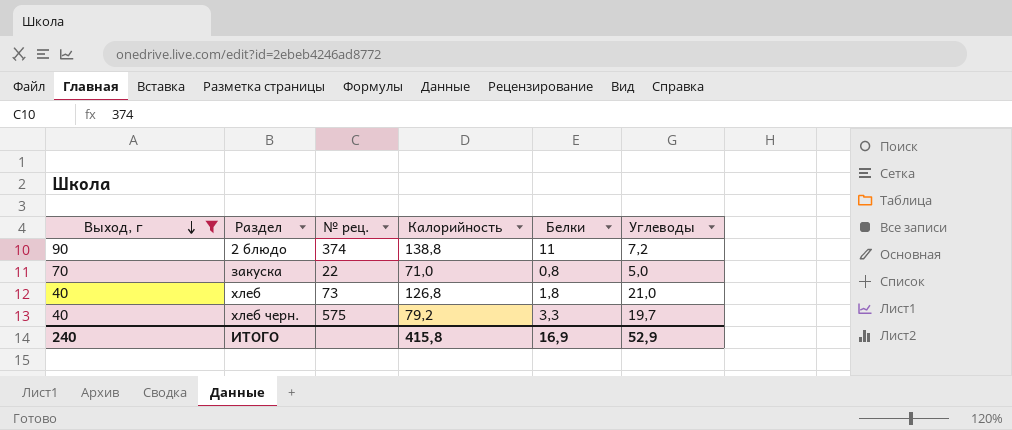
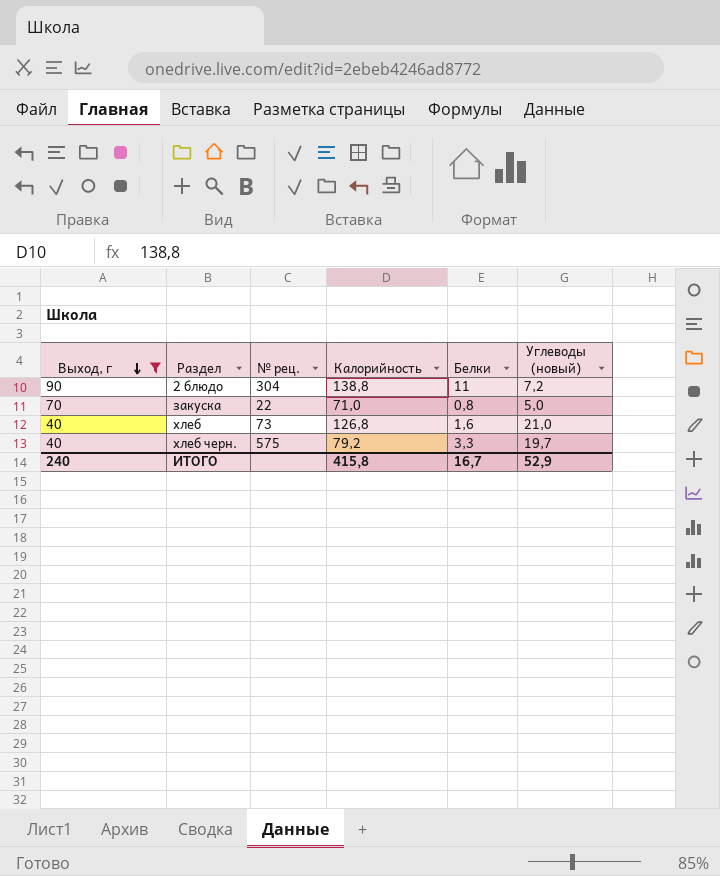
column name: Углеводы -> Углеводы (новый)
2 блюдо | № рец.: 374 -> 304
хлеб | Белки: 1,8 -> 1,6
ИТОГО | Белки: 16,9 -> 16,7

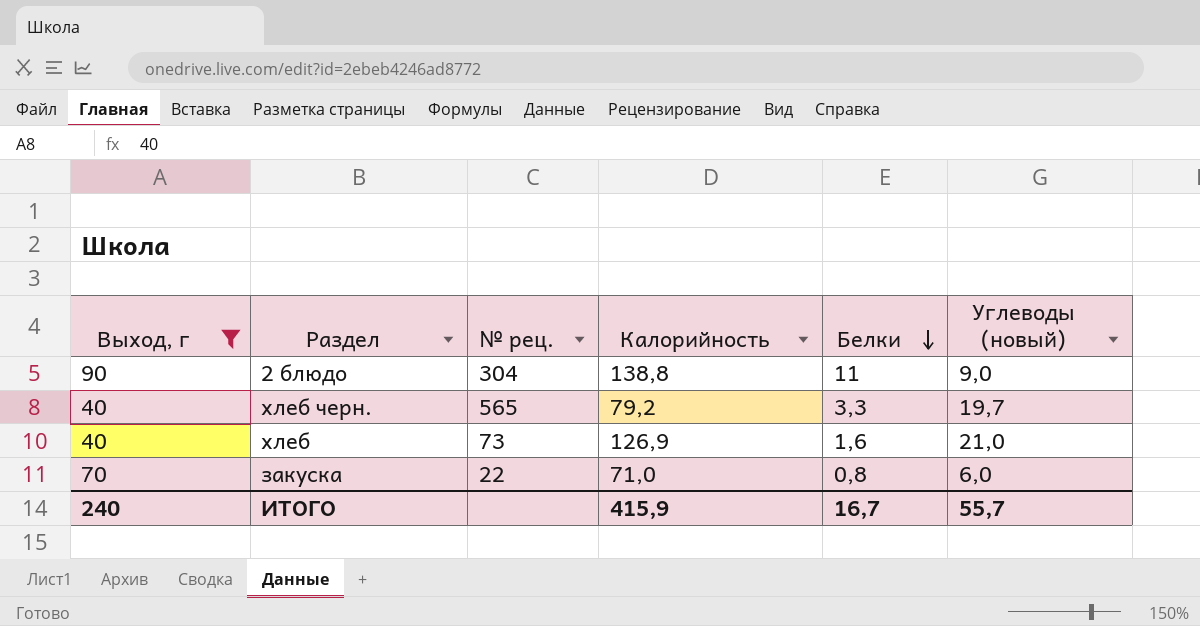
row order: Выход, г descending -> Белки descending
2 блюдо | Углеводы (новый): 7,2 -> 9,0
хлеб черн. | № рец.: 575 -> 565
хлеб | Калорийность: 126,8 -> 126,9
закуска | Углеводы (новый): 5,0 -> 6,0
ИТОГО | Калорийность: 415,8 -> 415,9
ИТОГО | Углеводы (новый): 52,9 -> 55,7

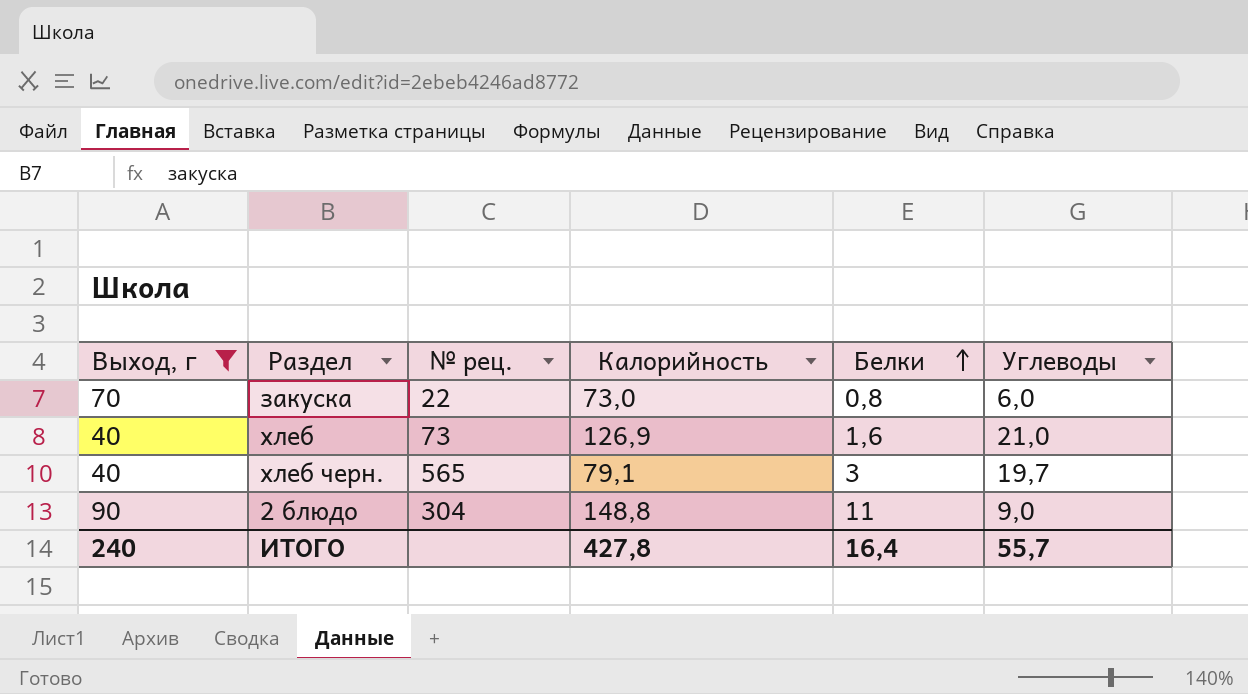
row order: Белки descending -> Белки ascending
column name: Углеводы (новый) -> Углеводы
закуска | Калорийность: 71,0 -> 73,0
хлеб черн. | Калорийность: 79,2 -> 79,1
хлеб черн. | Белки: 3,3 -> 3
2 блюдо | Калорийность: 138,8 -> 148,8
ИТОГО | Калорийность: 415,9 -> 427,8
ИТОГО | Белки: 16,7 -> 16,4

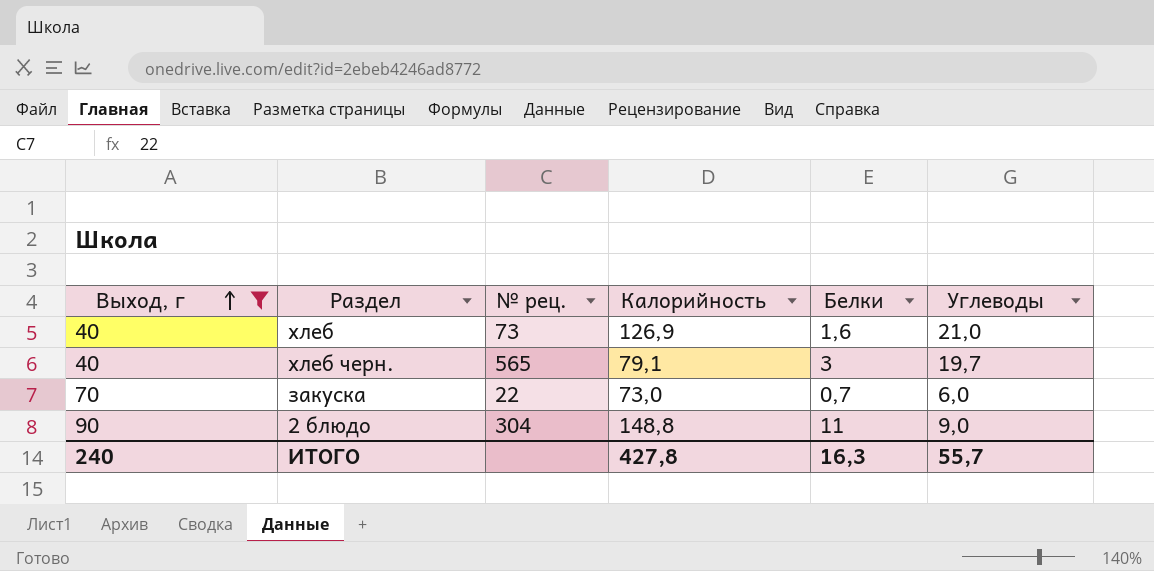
row order: Белки ascending -> Выход, г ascending
закуска | Белки: 0,8 -> 0,7
ИТОГО | Белки: 16,4 -> 16,3

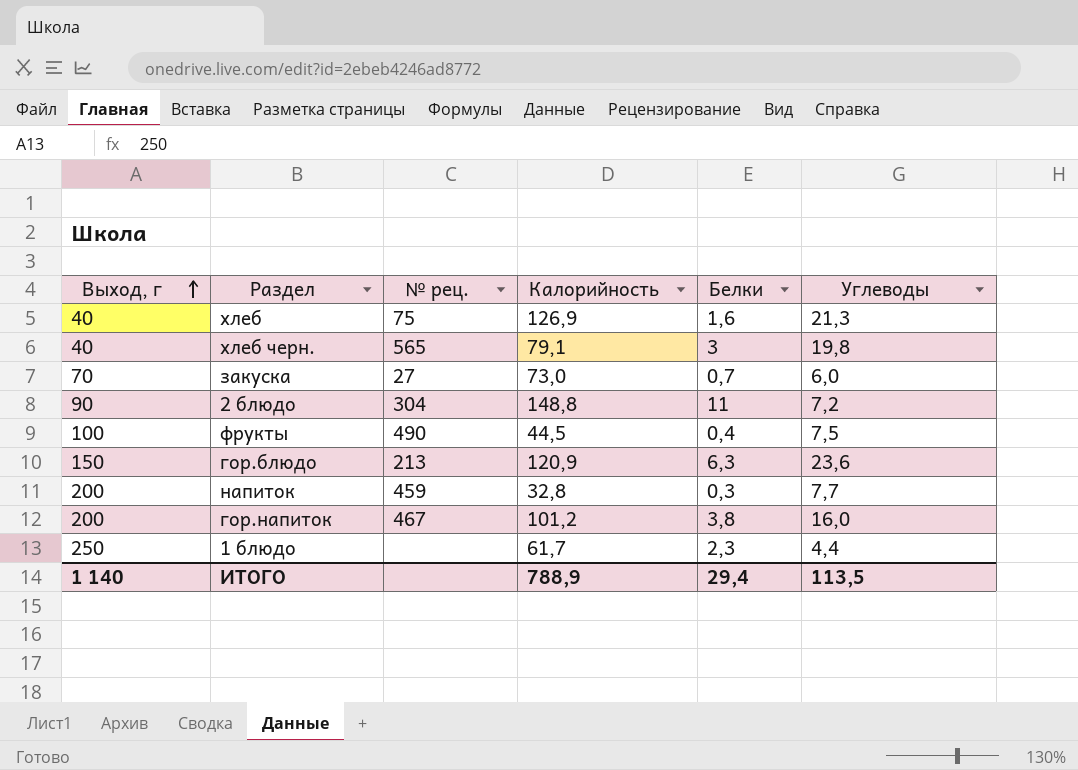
filter: Выход, г <= 90 -> none
хлеб | № рец.: 73 -> 75
хлеб | Углеводы: 21,0 -> 21,3
хлеб черн. | Углеводы: 19,7 -> 19,8
закуска | № рец.: 22 -> 27
2 блюдо | Углеводы: 9,0 -> 7,2
ИТОГО | Выход, г: 240 -> 1 140
ИТОГО | Калорийность: 427,8 -> 788,9
ИТОГО | Белки: 16,3 -> 29,4
ИТОГО | Углеводы: 55,7 -> 113,5

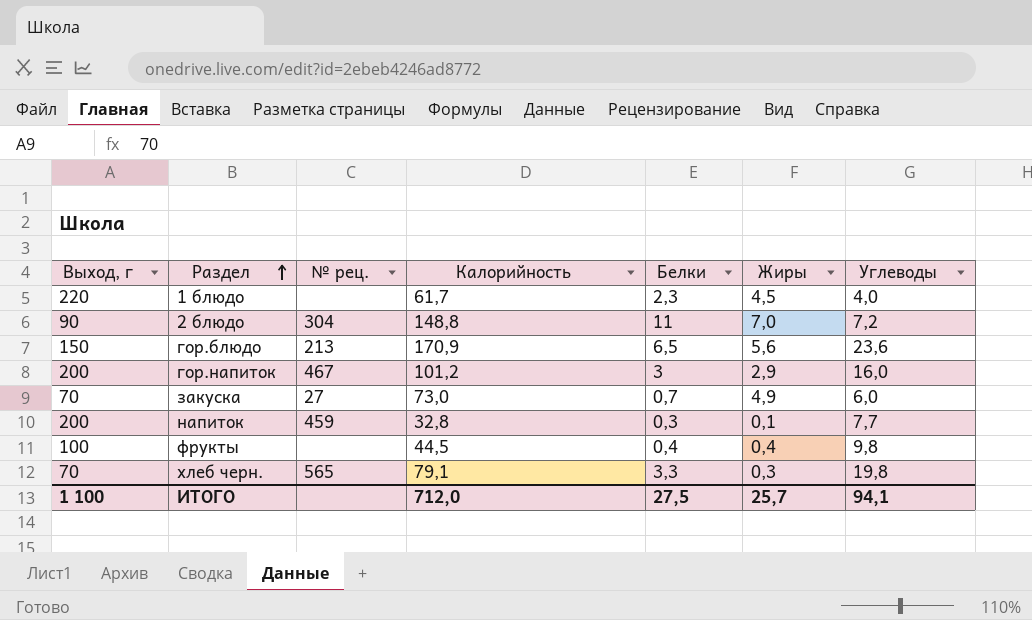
row order: Выход, г ascending -> Раздел ascending
column Жиры | position: none -> 6
row хлеб: 40 | 75 | 126,9 | 1,6 | 21,3 -> none
1 блюдо | Выход, г: 250 -> 220
1 блюдо | Углеводы: 4,4 -> 4,0
гор.блюдо | Калорийность: 120,9 -> 170,9
гор.блюдо | Белки: 6,3 -> 6,5
гор.напиток | Белки: 3,8 -> 3
фрукты | № рец.: 490 -> none
фрукты | Углеводы: 7,5 -> 9,8
хлеб черн. | Выход, г: 40 -> 70
хлеб черн. | Белки: 3 -> 3,3
ИТОГО | Выход, г: 1 140 -> 1 100
ИТОГО | Калорийность: 788,9 -> 712,0
ИТОГО | Белки: 29,4 -> 27,5
ИТОГО | Углеводы: 113,5 -> 94,1

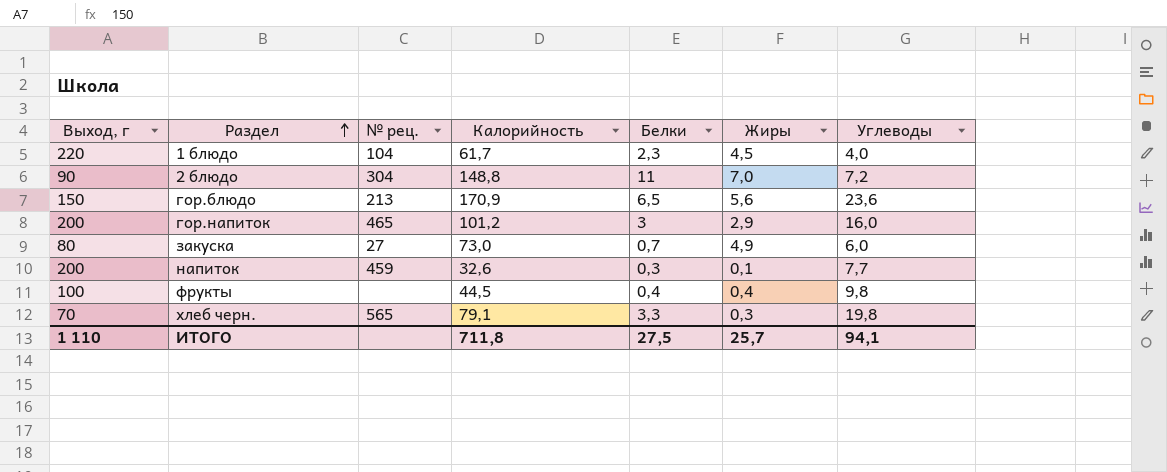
1 блюдо | № рец.: none -> 104
гор.напиток | № рец.: 467 -> 465
закуска | Выход, г: 70 -> 80
напиток | Калорийность: 32,8 -> 32,6
ИТОГО | Выход, г: 1 100 -> 1 110
ИТОГО | Калорийность: 712,0 -> 711,8

